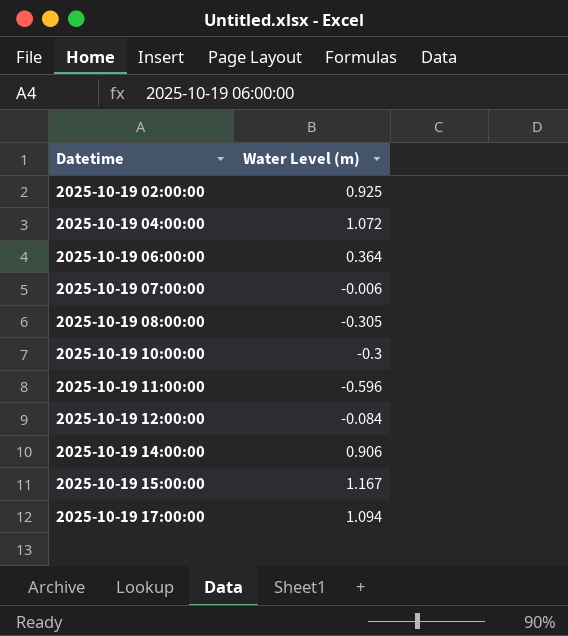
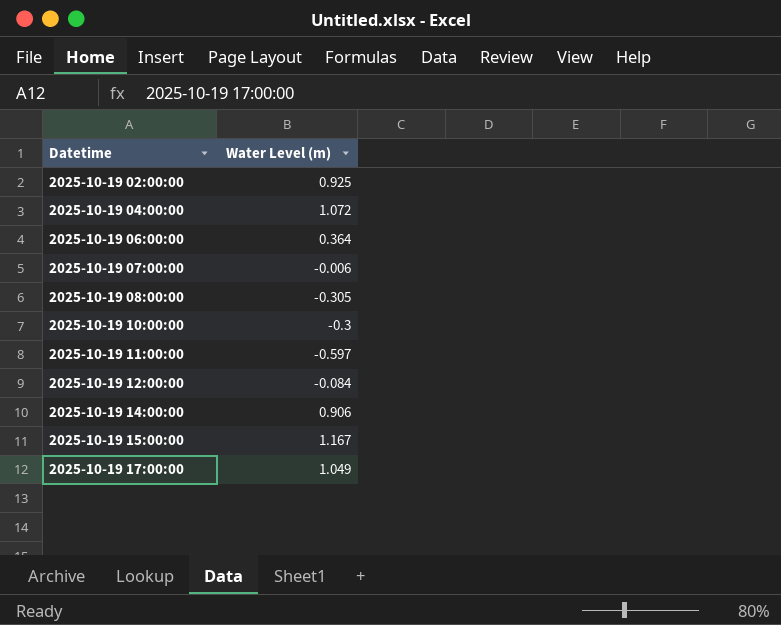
2025-10-19 11:00:00 | Water Level (m): -0.596 -> -0.597
2025-10-19 17:00:00 | Water Level (m): 1.094 -> 1.049

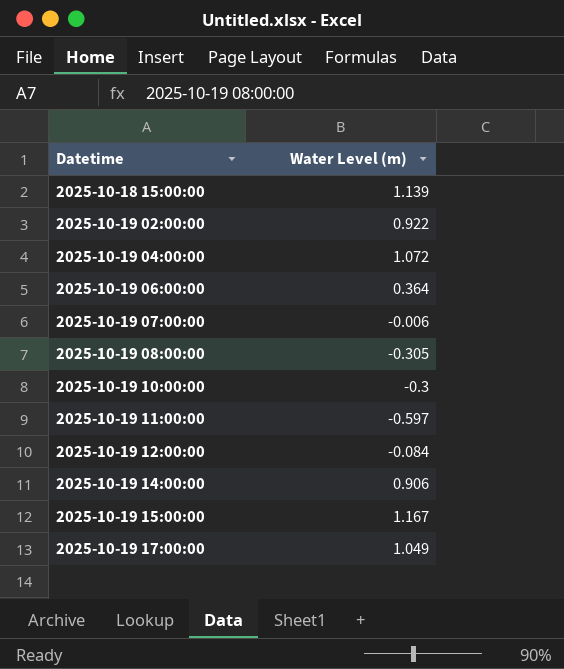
row 2025-10-18 15:00:00: none -> 1.139
2025-10-19 02:00:00 | Water Level (m): 0.925 -> 0.922

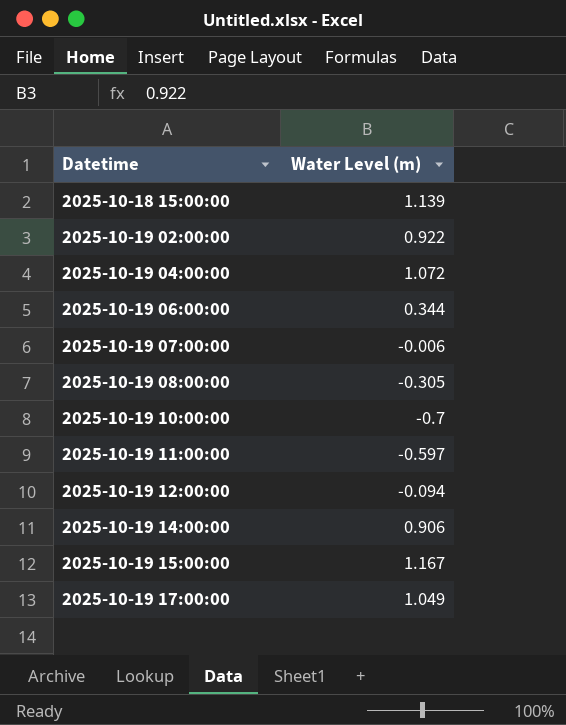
2025-10-19 06:00:00 | Water Level (m): 0.364 -> 0.344
2025-10-19 10:00:00 | Water Level (m): -0.3 -> -0.7
2025-10-19 12:00:00 | Water Level (m): -0.084 -> -0.094

